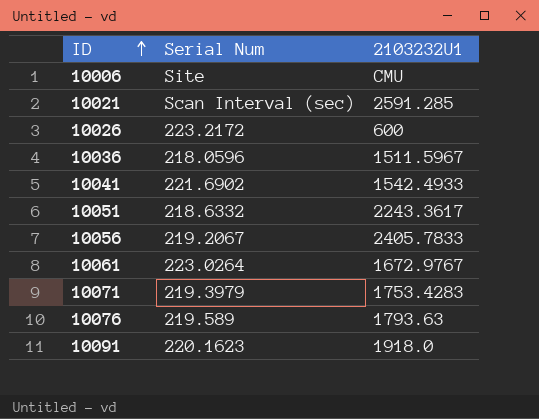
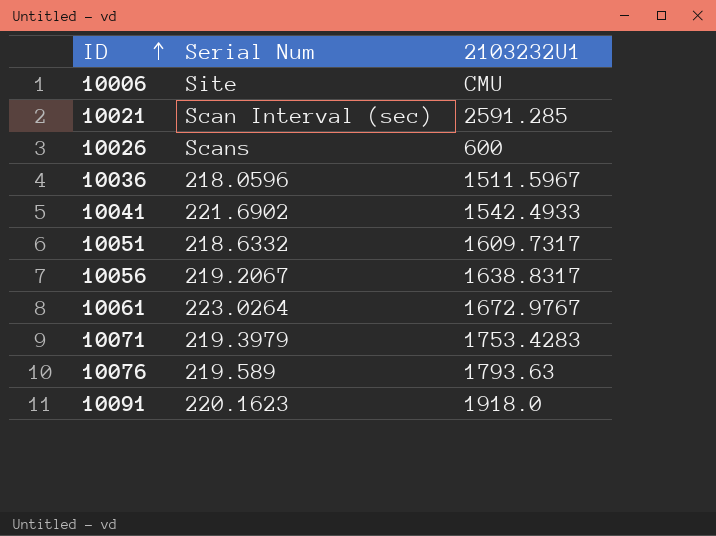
10026 | Serial Num: 223.2172 -> Scans
10051 | 2103232U1: 2243.3617 -> 1609.7317
10056 | 2103232U1: 2405.7833 -> 1638.8317

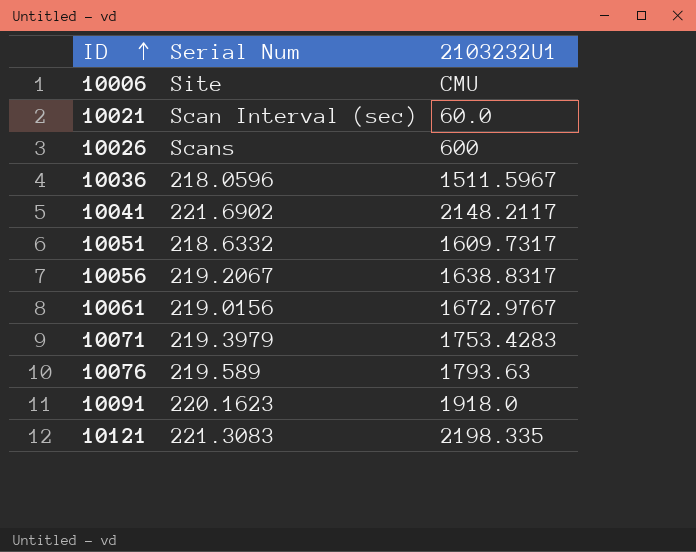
10021 | 2103232U1: 2591.285 -> 60.0
10041 | 2103232U1: 1542.4933 -> 2148.2117
10061 | Serial Num: 223.0264 -> 219.0156
row 10121: none -> 221.3083 | 2198.335

